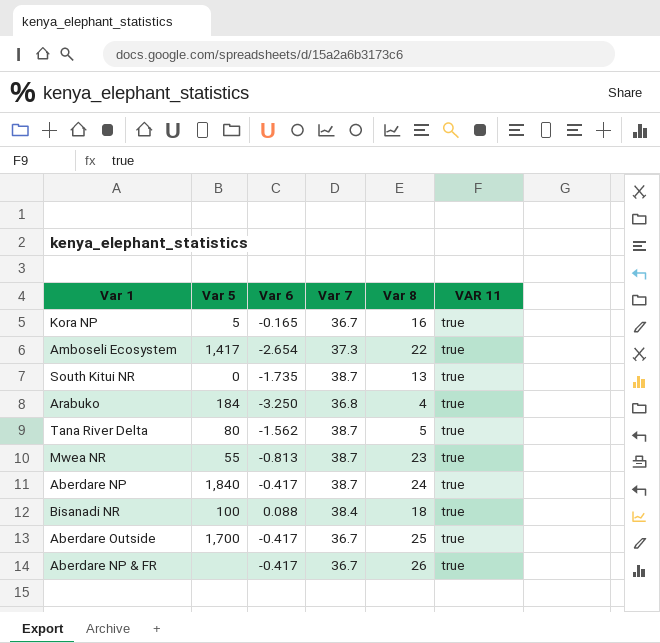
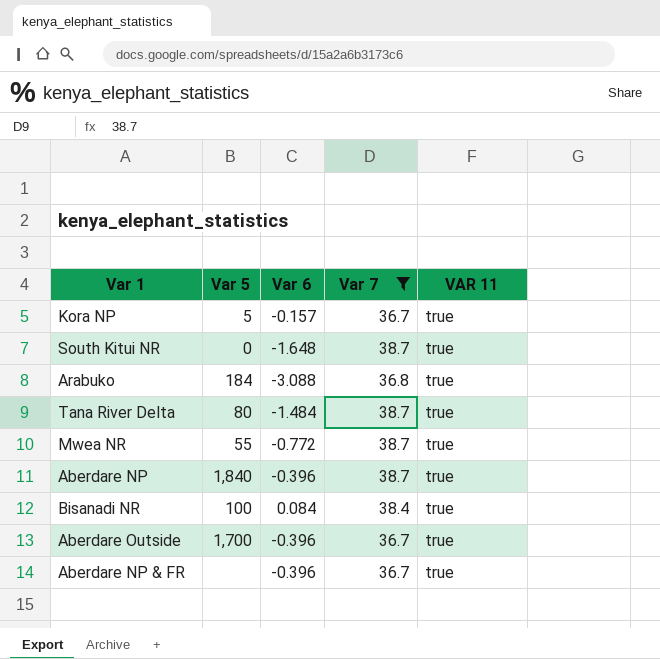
filter: none -> Var 7 != 37.3
column Var 8 | position: 5 -> none
Kora NP | Var 6: -0.165 -> -0.157
South Kitui NR | Var 6: -1.735 -> -1.648
Arabuko | Var 6: -3.250 -> -3.088
Tana River Delta | Var 6: -1.562 -> -1.484
Mwea NR | Var 6: -0.813 -> -0.772
Aberdare NP | Var 6: -0.417 -> -0.396
Bisanadi NR | Var 6: 0.088 -> 0.084
Aberdare Outside | Var 6: -0.417 -> -0.396
Aberdare NP & FR | Var 6: -0.417 -> -0.396

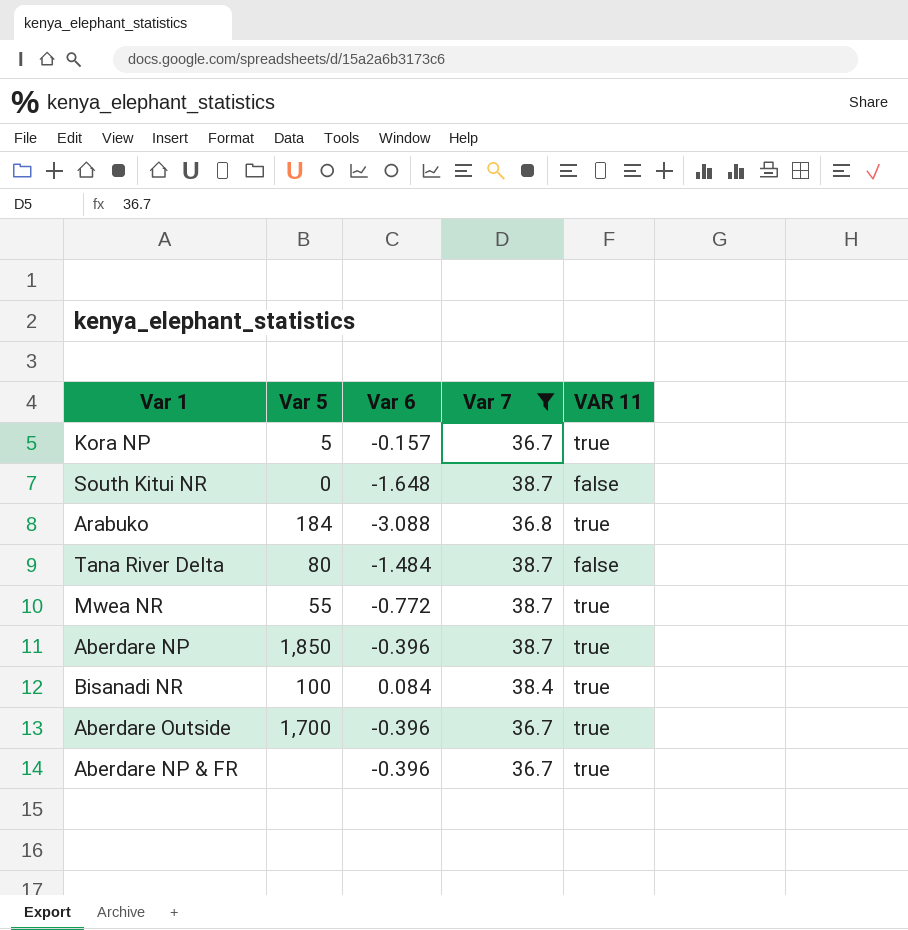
South Kitui NR | VAR 11: true -> false
Tana River Delta | VAR 11: true -> false
Aberdare NP | Var 5: 1,840 -> 1,850

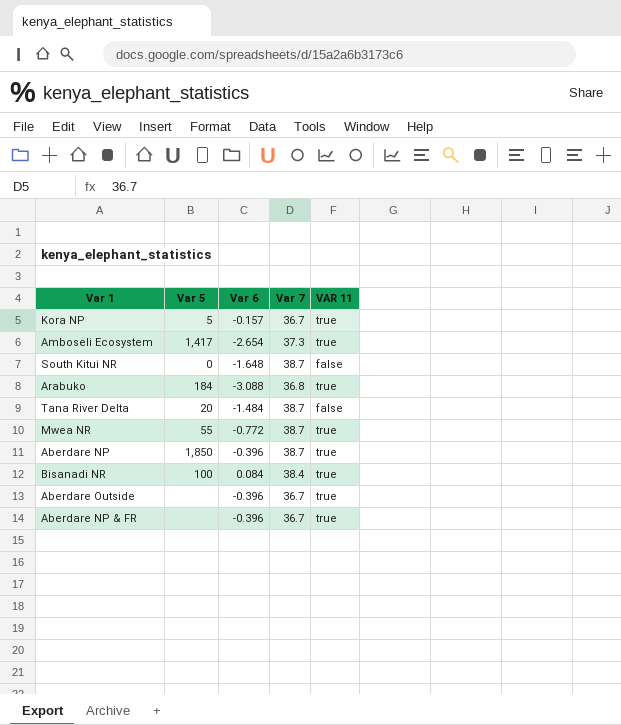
filter: Var 7 != 37.3 -> none
Tana River Delta | Var 5: 80 -> 20
Aberdare Outside | Var 5: 1,700 -> none

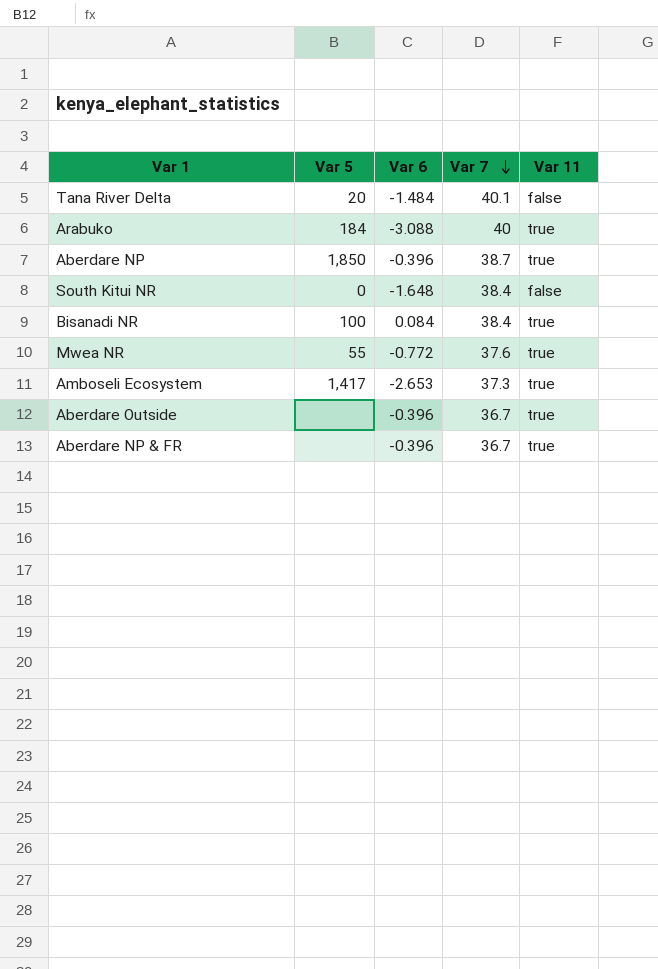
row order: none -> Var 7 descending
column name: VAR 11 -> Var 11
row Kora NP: 5 | -0.157 | 36.7 | true -> none
Tana River Delta | Var 7: 38.7 -> 40.1
Arabuko | Var 7: 36.8 -> 40
South Kitui NR | Var 7: 38.7 -> 38.4
Mwea NR | Var 7: 38.7 -> 37.6
Amboseli Ecosystem | Var 6: -2.654 -> -2.653

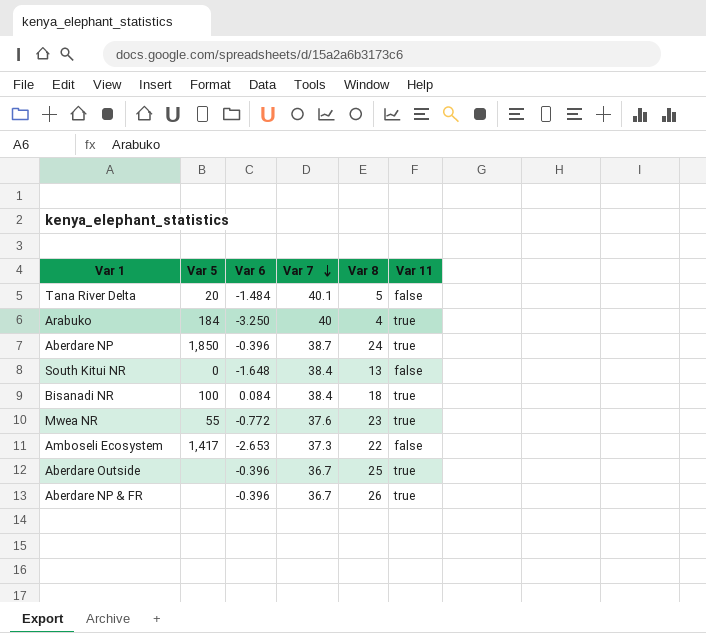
column Var 8 | position: none -> 5
Arabuko | Var 6: -3.088 -> -3.250
Amboseli Ecosystem | Var 11: true -> false

